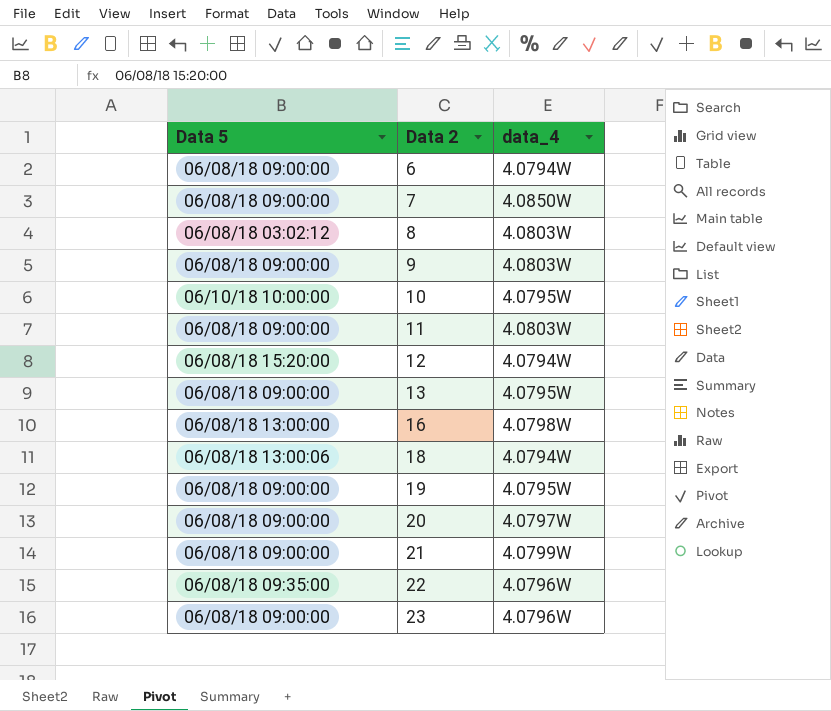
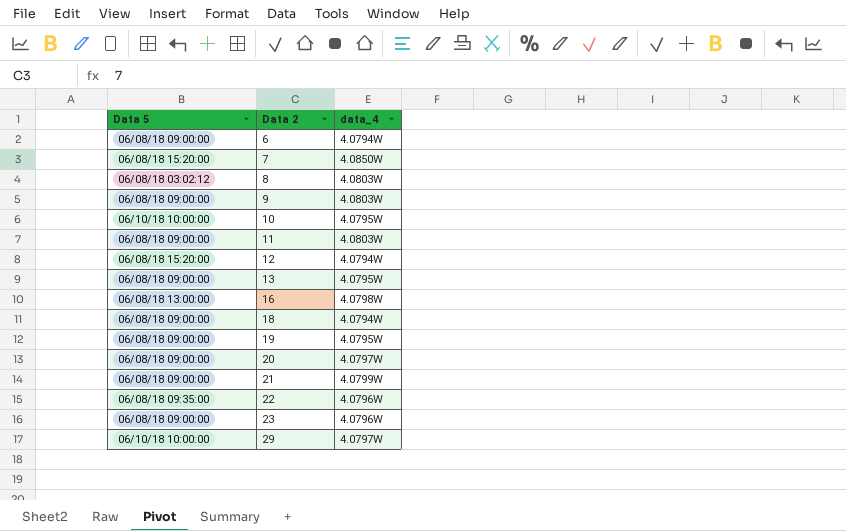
7 | Data 5: 06/08/18 09:00:00 -> 06/08/18 15:20:00
18 | Data 5: 06/08/18 13:00:06 -> 06/08/18 09:00:00
row 29: none -> 06/10/18 10:00:00 | 4.0797W

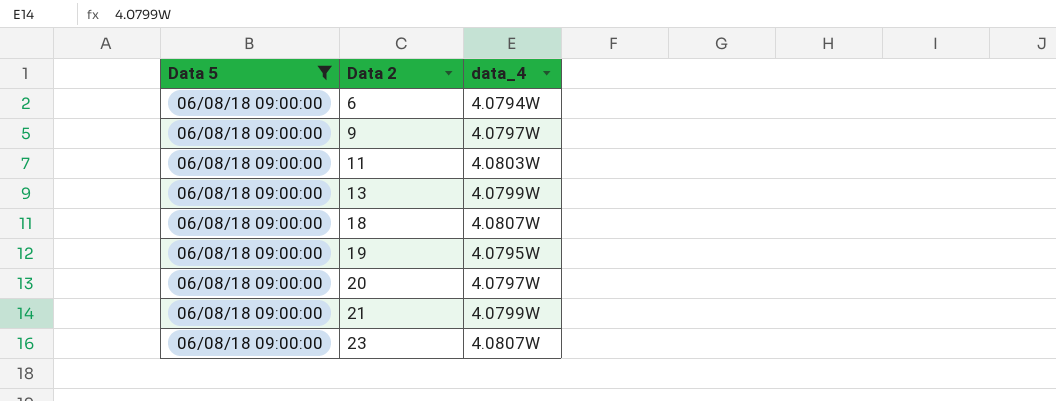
filter: none -> Data 5 = 06/08/18 09:00:00
9 | data_4: 4.0803W -> 4.0797W
13 | data_4: 4.0795W -> 4.0799W
18 | data_4: 4.0794W -> 4.0807W
23 | data_4: 4.0796W -> 4.0807W

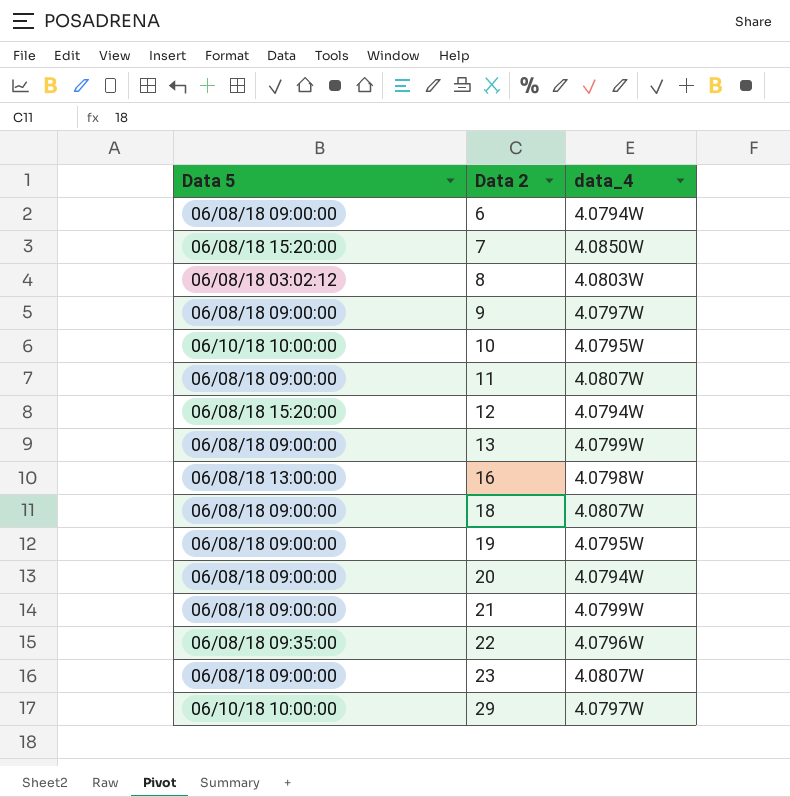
filter: Data 5 = 06/08/18 09:00:00 -> none
11 | data_4: 4.0803W -> 4.0807W
20 | data_4: 4.0797W -> 4.0794W

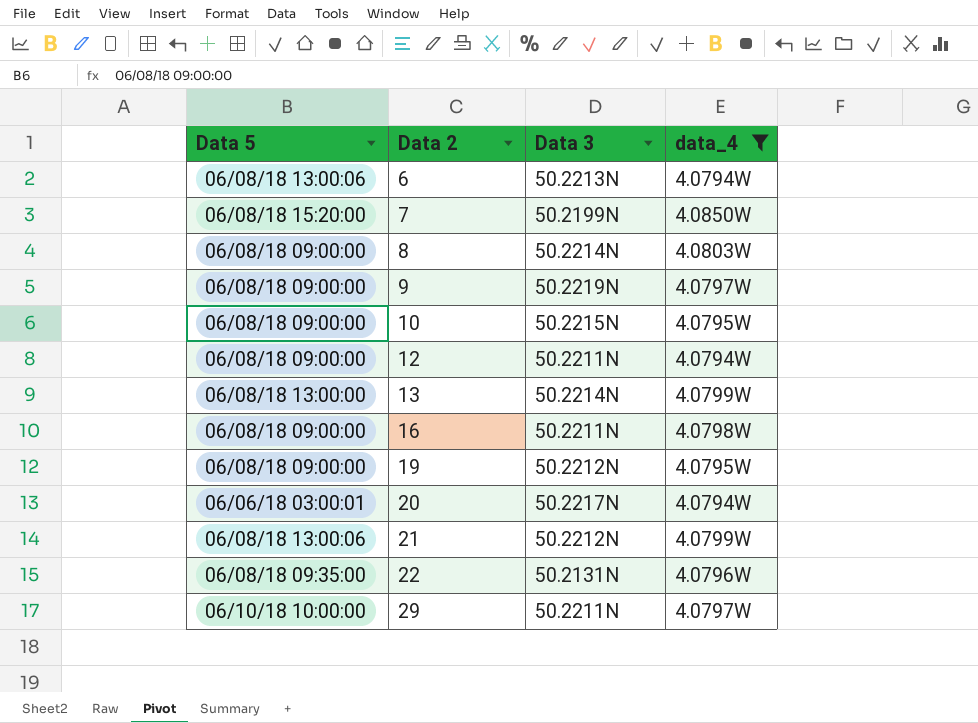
filter: none -> data_4 != 4.0807W
column Data 3 | position: none -> 3
6 | Data 5: 06/08/18 09:00:00 -> 06/08/18 13:00:06
8 | Data 5: 06/08/18 03:02:12 -> 06/08/18 09:00:00
10 | Data 5: 06/10/18 10:00:00 -> 06/08/18 09:00:00
12 | Data 5: 06/08/18 15:20:00 -> 06/08/18 09:00:00
13 | Data 5: 06/08/18 09:00:00 -> 06/08/18 13:00:00
16 | Data 5: 06/08/18 13:00:00 -> 06/08/18 09:00:00
20 | Data 5: 06/08/18 09:00:00 -> 06/06/18 03:00:01
21 | Data 5: 06/08/18 09:00:00 -> 06/08/18 13:00:06

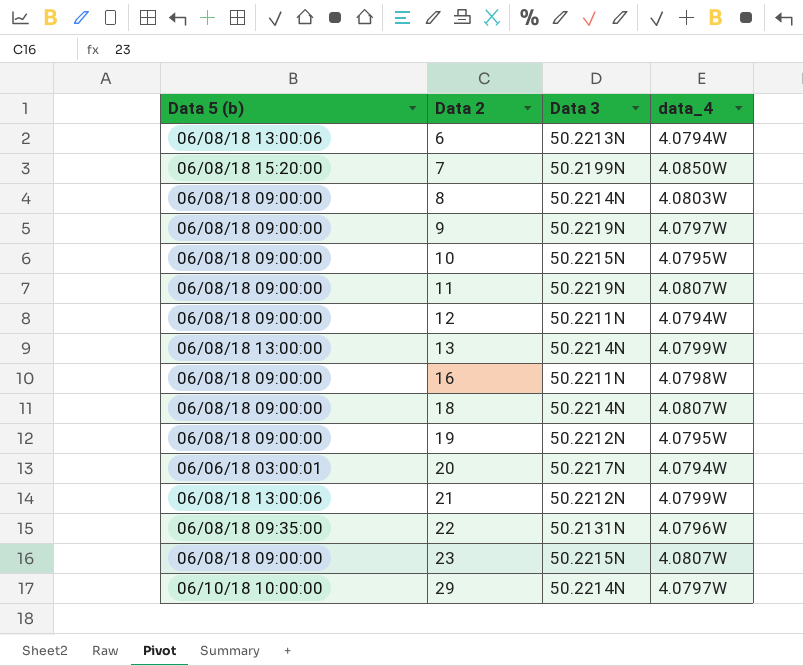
filter: data_4 != 4.0807W -> none
column name: Data 5 -> Data 5 (b)
29 | Data 3: 50.2211N -> 50.2214N

